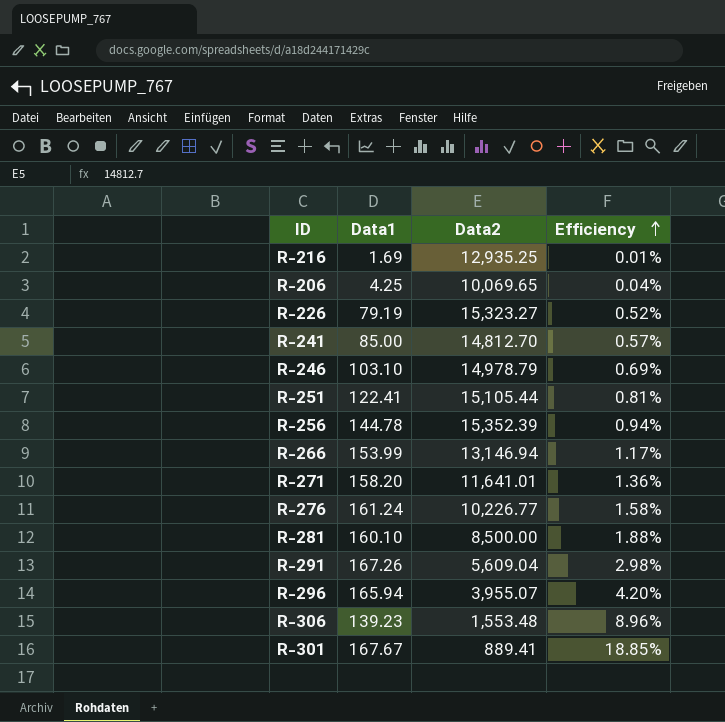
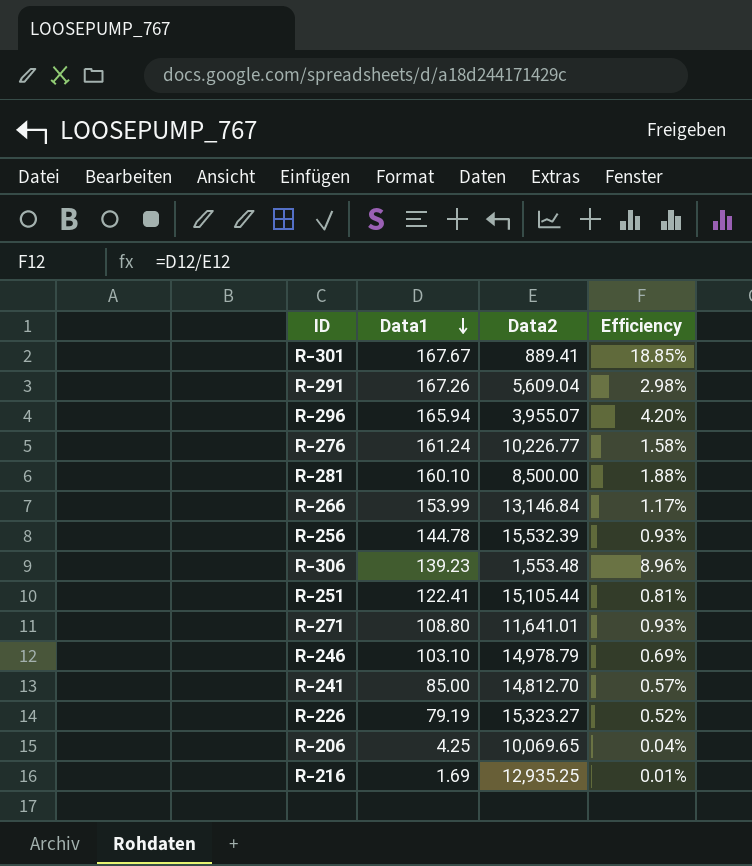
row order: Efficiency ascending -> Data1 descending
R-266 | Data2: 13,146.94 -> 13,146.84
R-256 | Data2: 15,352.39 -> 15,532.39
R-256 | Efficiency: 0.94% -> 0.93%
R-271 | Data1: 158.20 -> 108.80
R-271 | Efficiency: 1.36% -> 0.93%

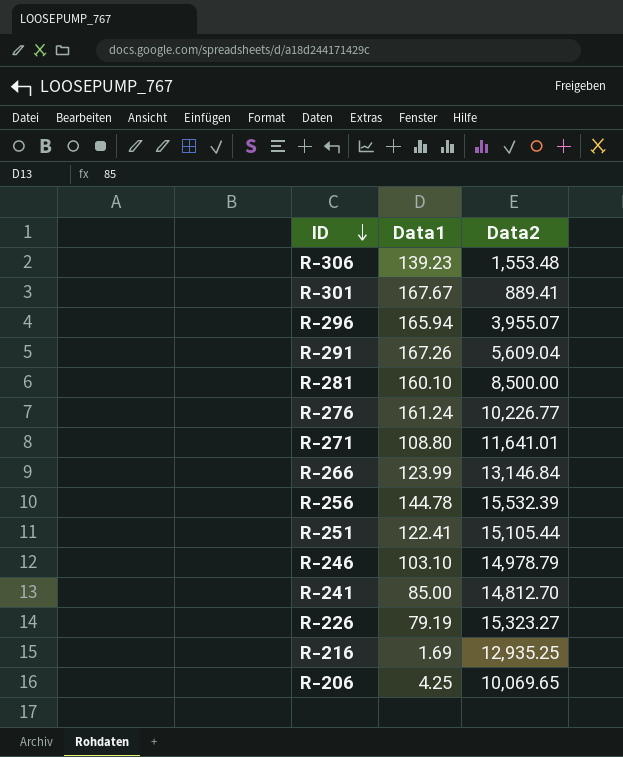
row order: Data1 descending -> ID descending
column Efficiency | formula: [Data1] / [Data2] -> none
R-266 | Data1: 153.99 -> 123.99

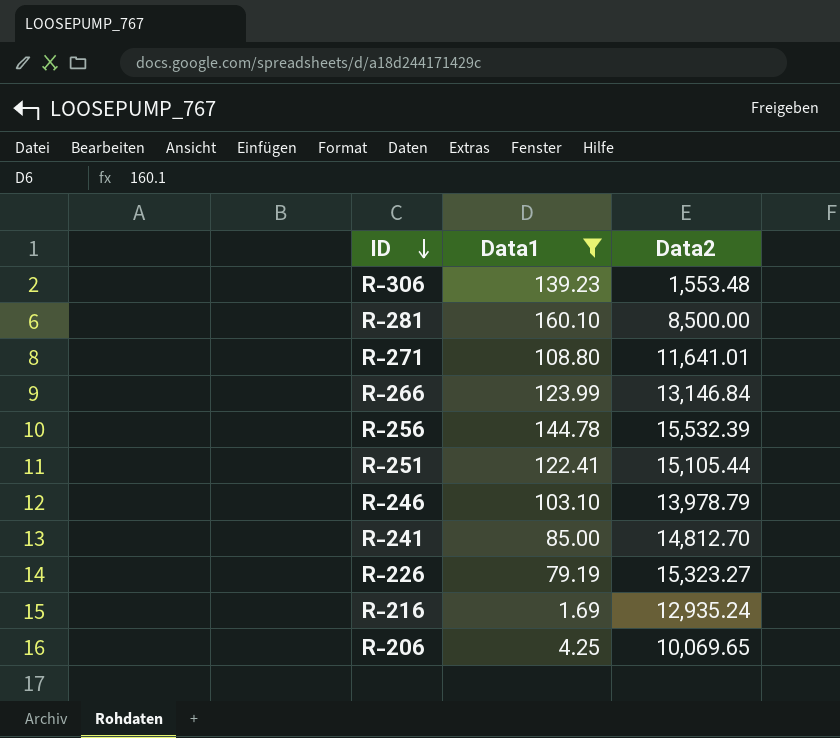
filter: none -> Data1 <= 160.10
R-246 | Data2: 14,978.79 -> 13,978.79
R-216 | Data2: 12,935.25 -> 12,935.24

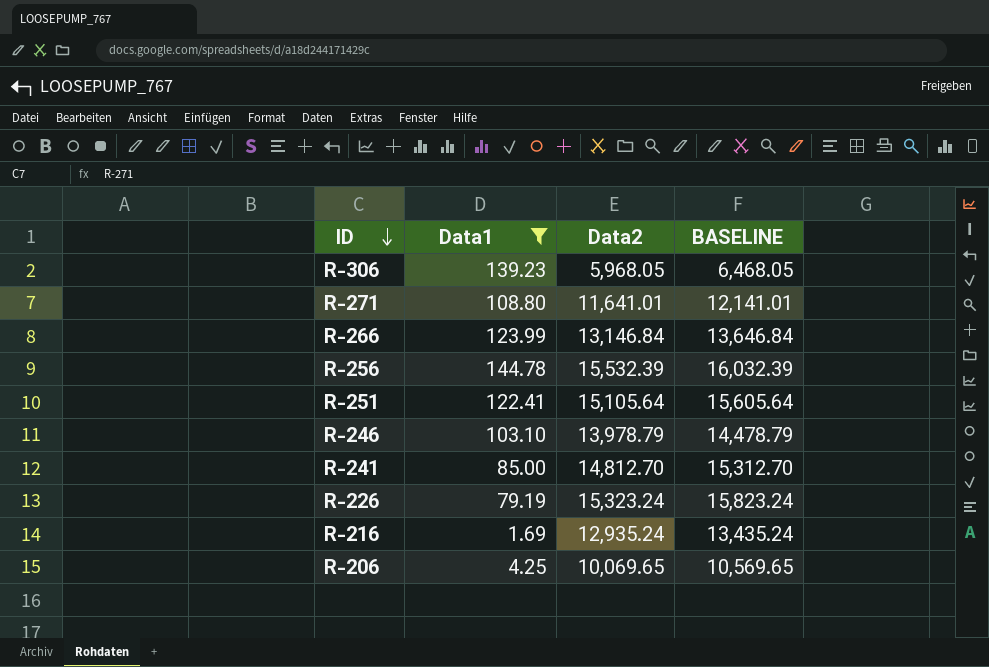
column BASELINE | formula: none -> [Data2] + 500
row R-281: 160.10 | 8,500.00 -> none
R-306 | Data2: 1,553.48 -> 5,968.05
R-251 | Data2: 15,105.44 -> 15,105.64
R-226 | Data2: 15,323.27 -> 15,323.24

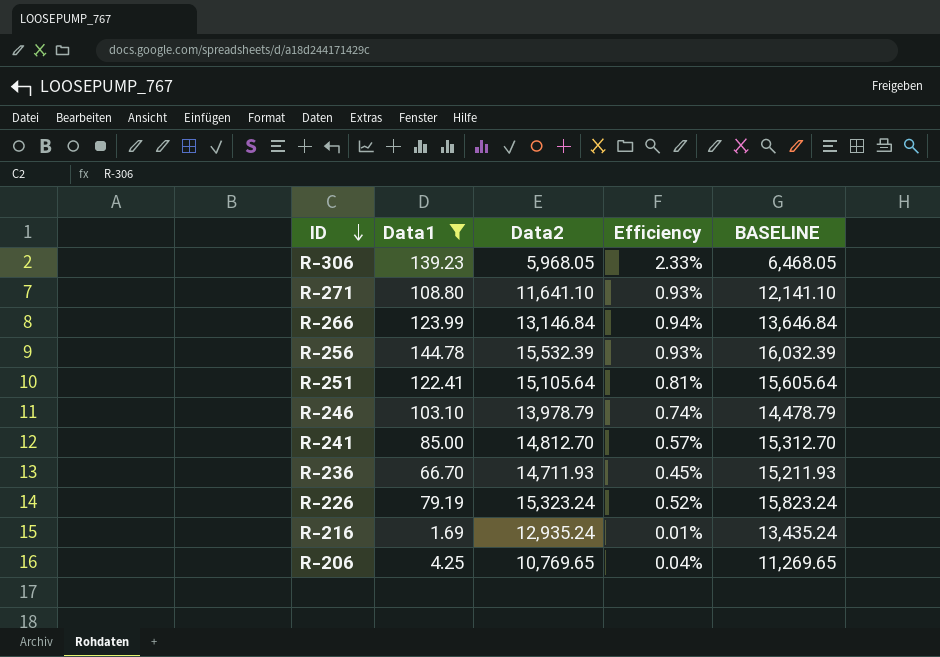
column Efficiency | formula: none -> [Data1] / [Data2]
R-271 | Data2: 11,641.01 -> 11,641.10
R-271 | BASELINE: 12,141.01 -> 12,141.10
row R-236: none -> 66.70 | 14,711.93 | 0.45% | 15,211.93
R-206 | Data2: 10,069.65 -> 10,769.65
R-206 | BASELINE: 10,569.65 -> 11,269.65

